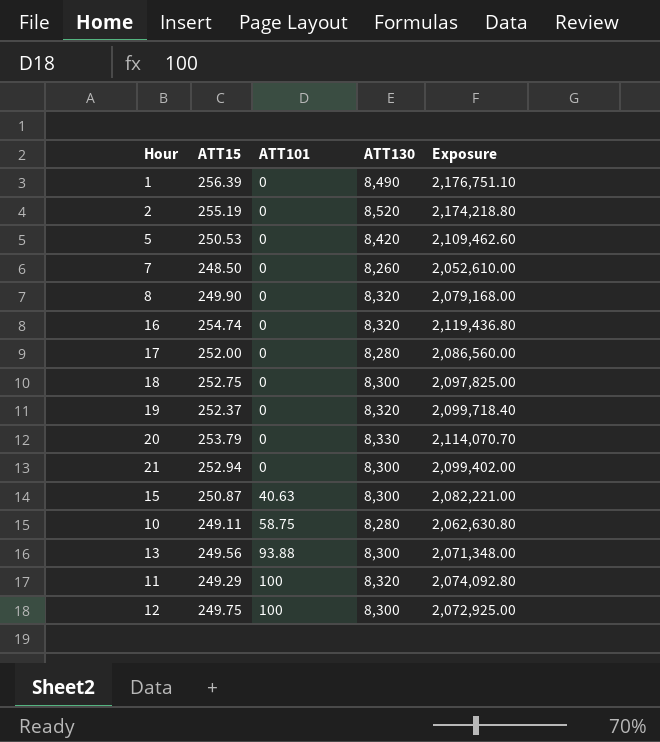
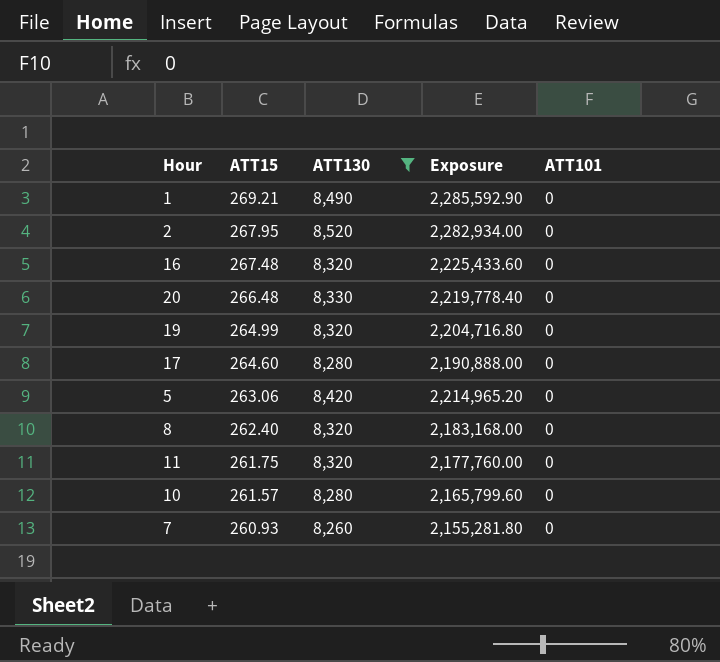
filter: none -> ATT130 != 8,300
row order: ATT101 ascending -> ATT15 descending
column ATT101 | position: 3 -> 5
1 | ATT15: 256.39 -> 269.21
1 | Exposure: 2,176,751.10 -> 2,285,592.90
2 | ATT15: 255.19 -> 267.95
2 | Exposure: 2,174,218.80 -> 2,282,934.00
16 | ATT15: 254.74 -> 267.48
16 | Exposure: 2,119,436.80 -> 2,225,433.60
20 | ATT15: 253.79 -> 266.48
20 | Exposure: 2,114,070.70 -> 2,219,778.40
19 | ATT15: 252.37 -> 264.99
19 | Exposure: 2,099,718.40 -> 2,204,716.80
17 | ATT15: 252.00 -> 264.60
17 | Exposure: 2,086,560.00 -> 2,190,888.00
5 | ATT15: 250.53 -> 263.06
5 | Exposure: 2,109,462.60 -> 2,214,965.20
8 | ATT15: 249.90 -> 262.40
8 | Exposure: 2,079,168.00 -> 2,183,168.00
11 | ATT15: 249.29 -> 261.75
11 | Exposure: 2,074,092.80 -> 2,177,760.00
11 | ATT101: 100 -> 0
10 | ATT15: 249.11 -> 261.57
10 | Exposure: 2,062,630.80 -> 2,165,799.60
10 | ATT101: 58.75 -> 0
7 | ATT15: 248.50 -> 260.93
7 | Exposure: 2,052,610.00 -> 2,155,281.80

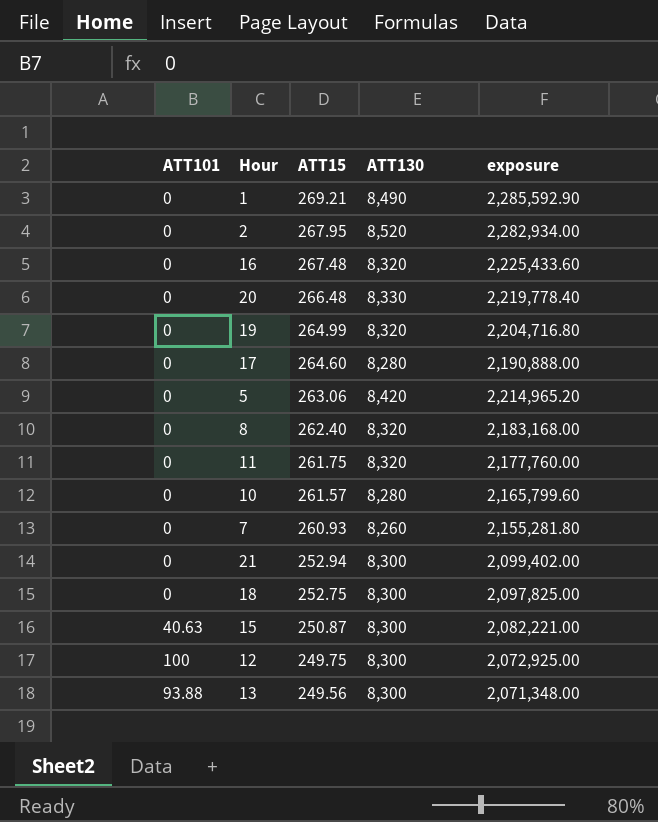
filter: ATT130 != 8,300 -> none
column ATT101 | position: 5 -> 1
column name: Exposure -> exposure

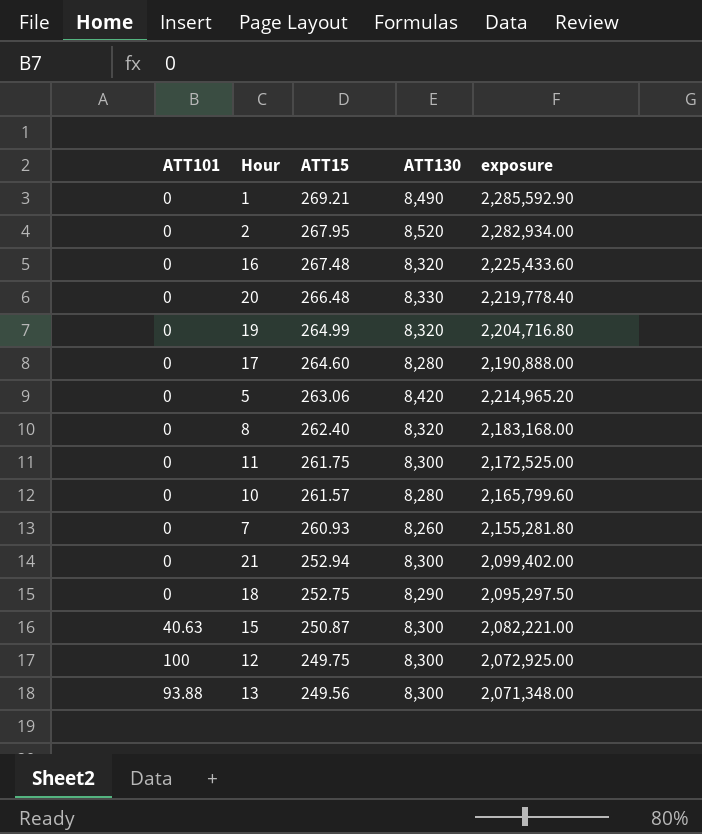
11 | ATT130: 8,320 -> 8,300
11 | exposure: 2,177,760.00 -> 2,172,525.00
18 | ATT130: 8,300 -> 8,290
18 | exposure: 2,097,825.00 -> 2,095,297.50

